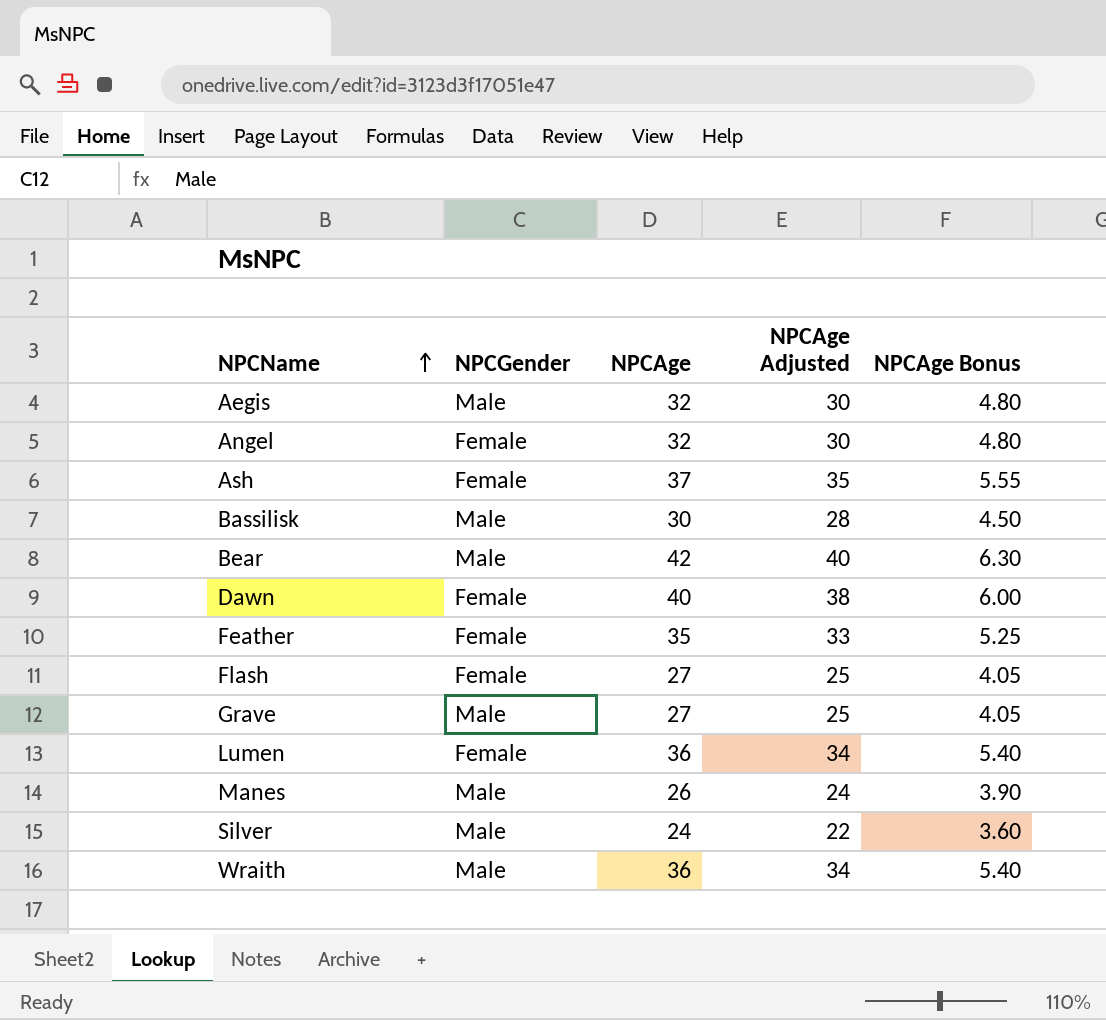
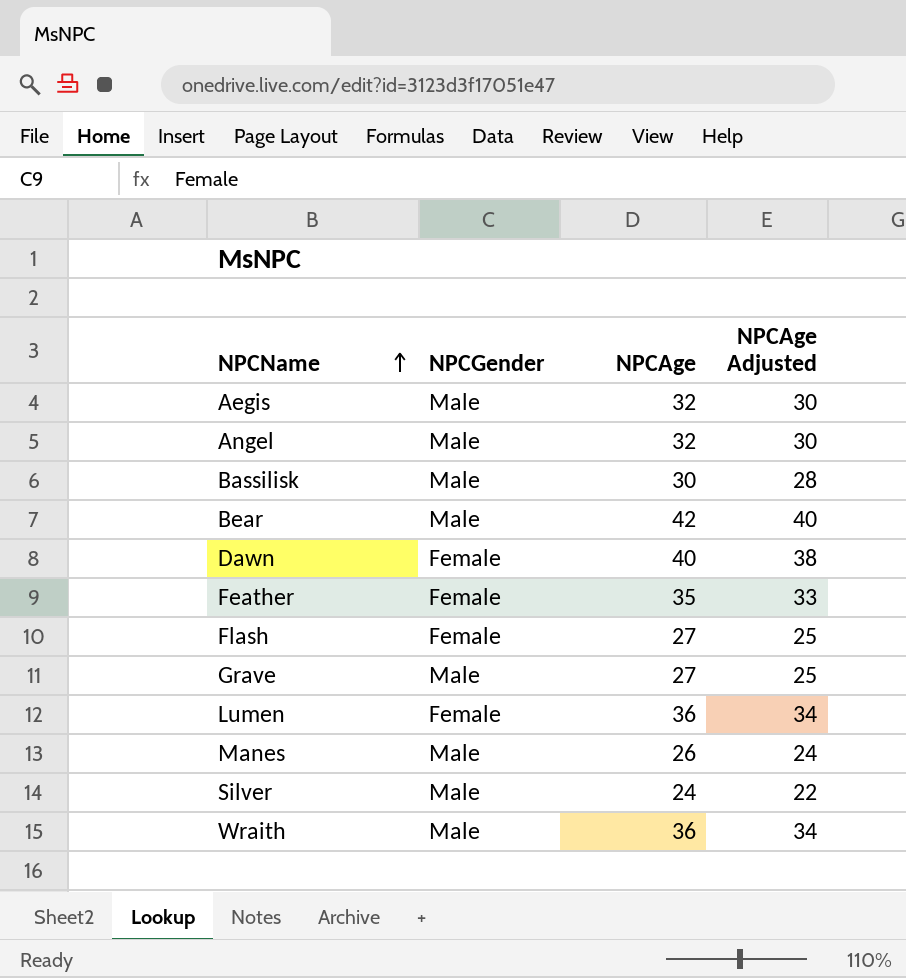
column NPCAge Bonus | formula: [NPCAge] * 0.15 -> none
row Ash: Female | 37 | 35 | 5.55 -> none
Angel | NPCGender: Female -> Male

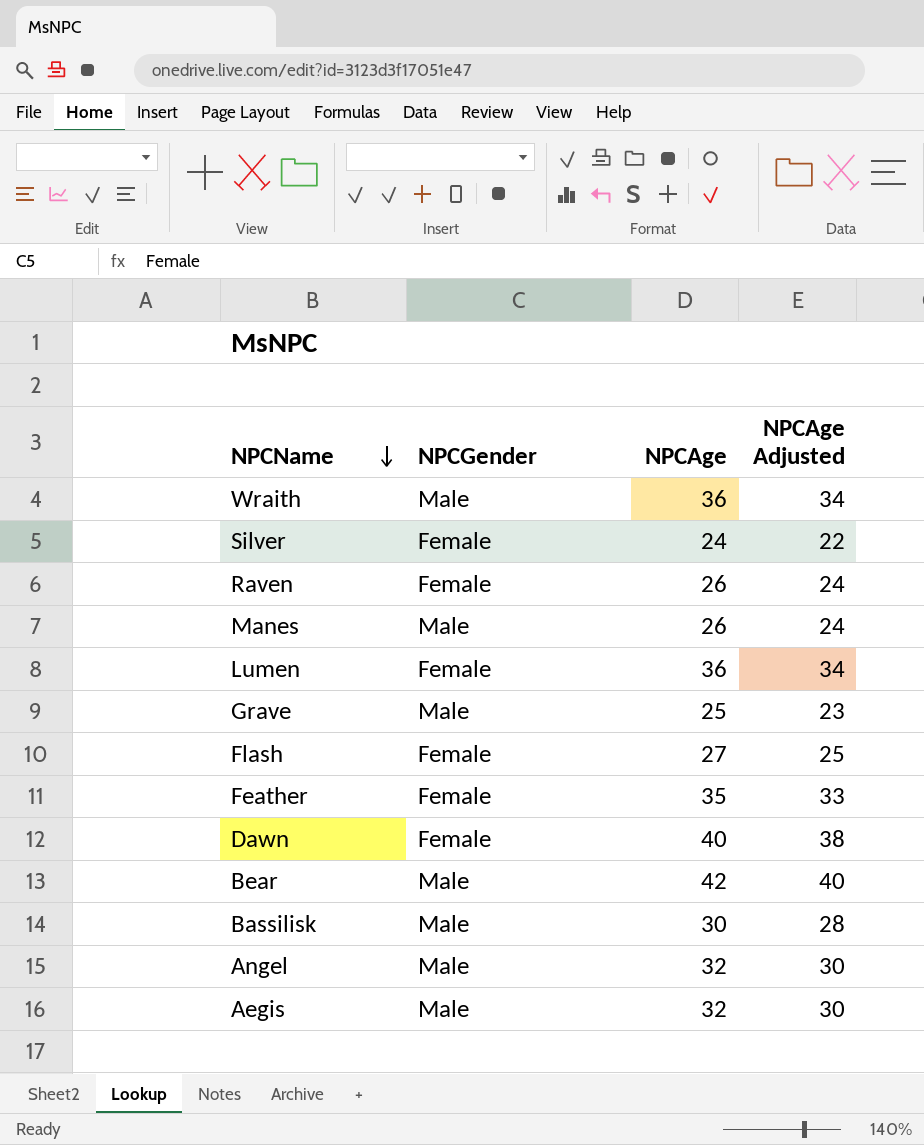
row order: NPCName ascending -> NPCName descending
Silver | NPCGender: Male -> Female
row Raven: none -> Female | 26 | 24
Grave | NPCAge: 27 -> 25
Grave | NPCAge Adjusted: 25 -> 23

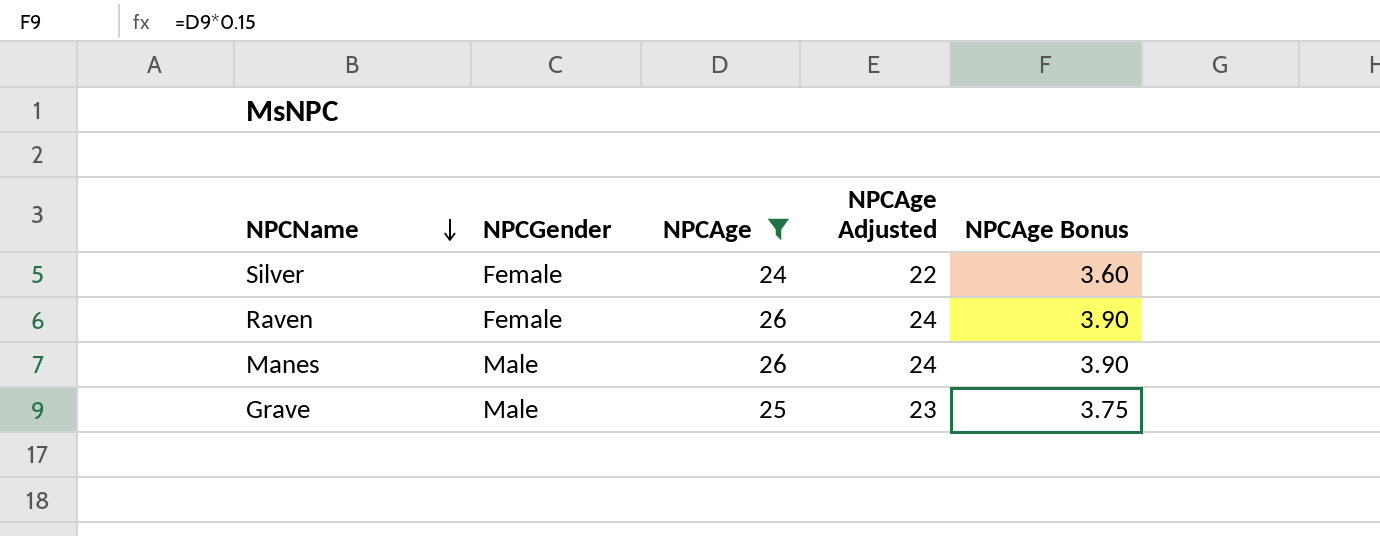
filter: none -> NPCAge <= 26
column NPCAge Bonus | formula: none -> [NPCAge] * 0.15

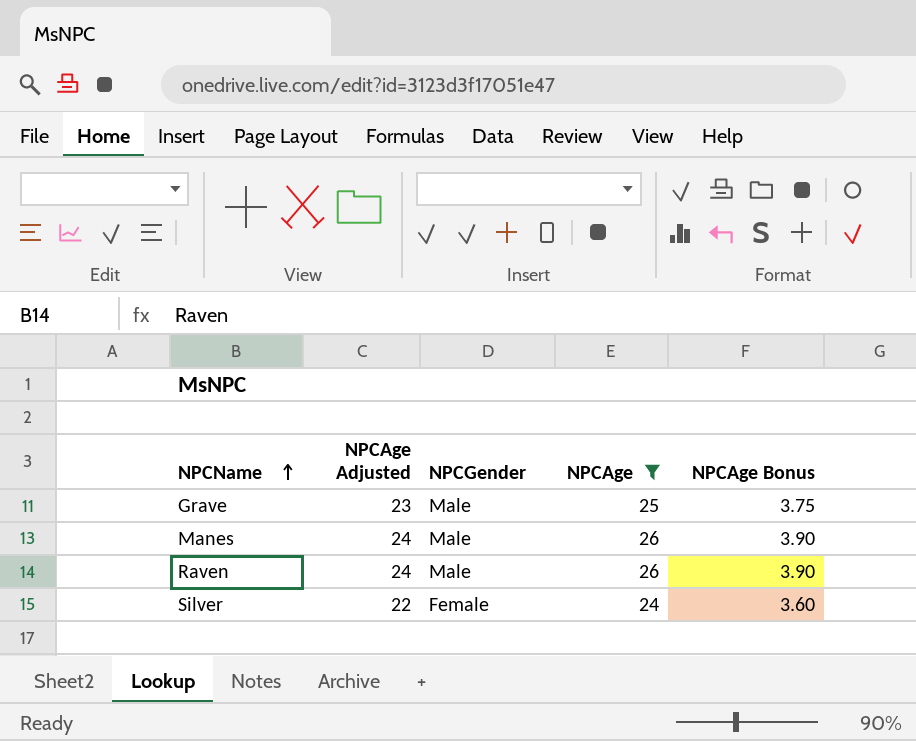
row order: NPCName descending -> NPCName ascending
column NPCAge Adjusted | position: 4 -> 2
Raven | NPCGender: Female -> Male

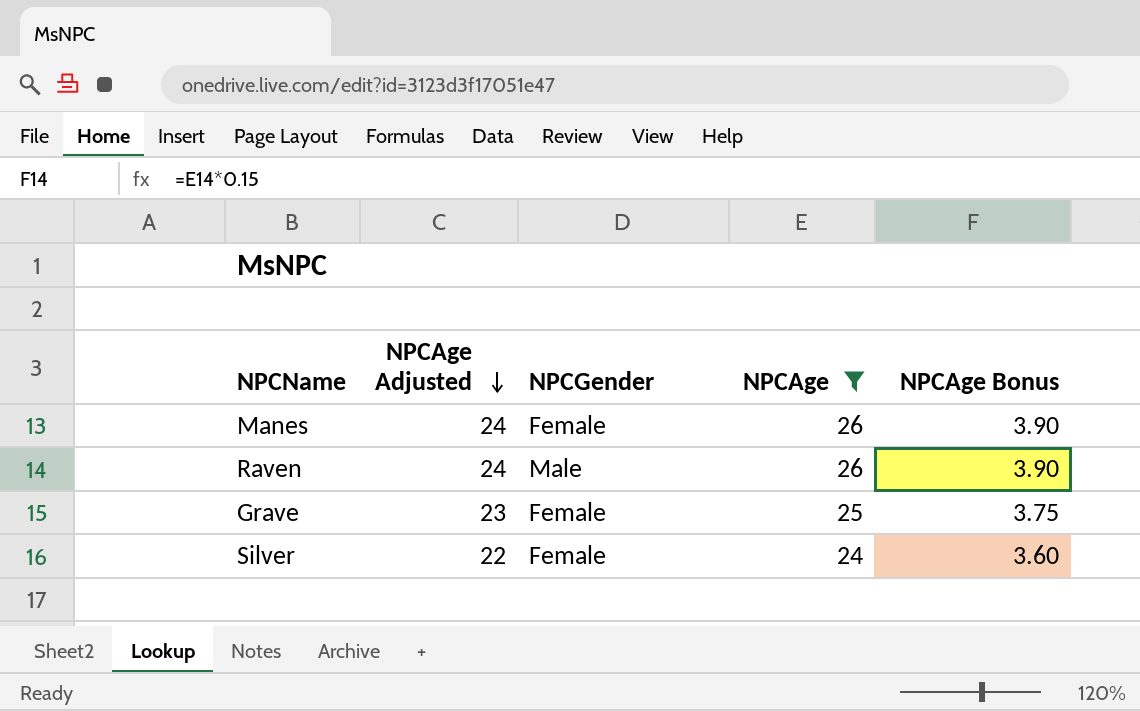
row order: NPCName ascending -> NPCAge Adjusted descending
Manes | NPCGender: Male -> Female
Grave | NPCGender: Male -> Female

